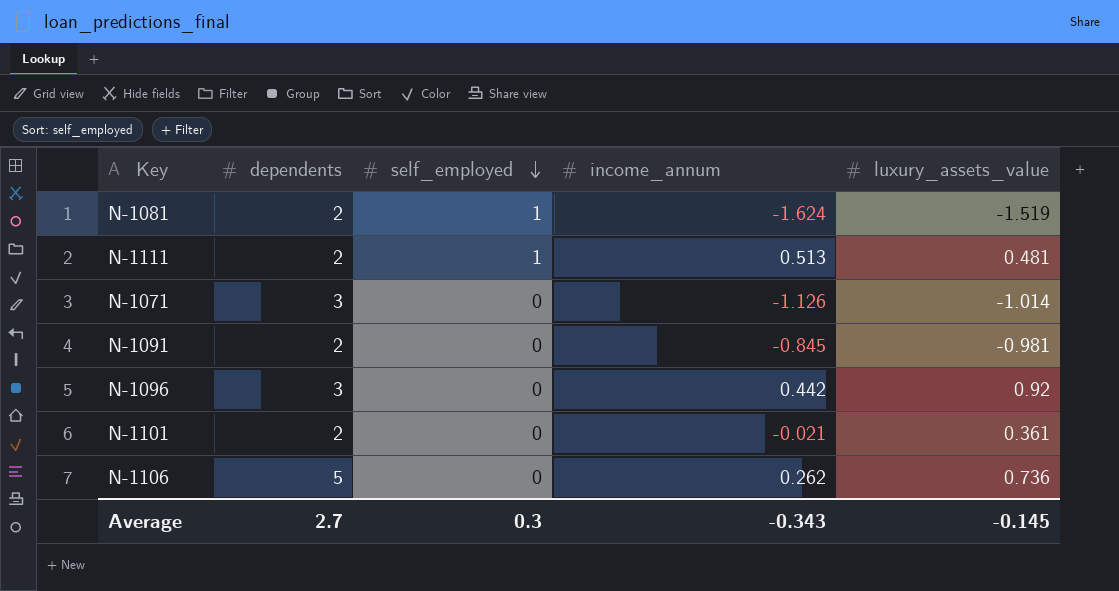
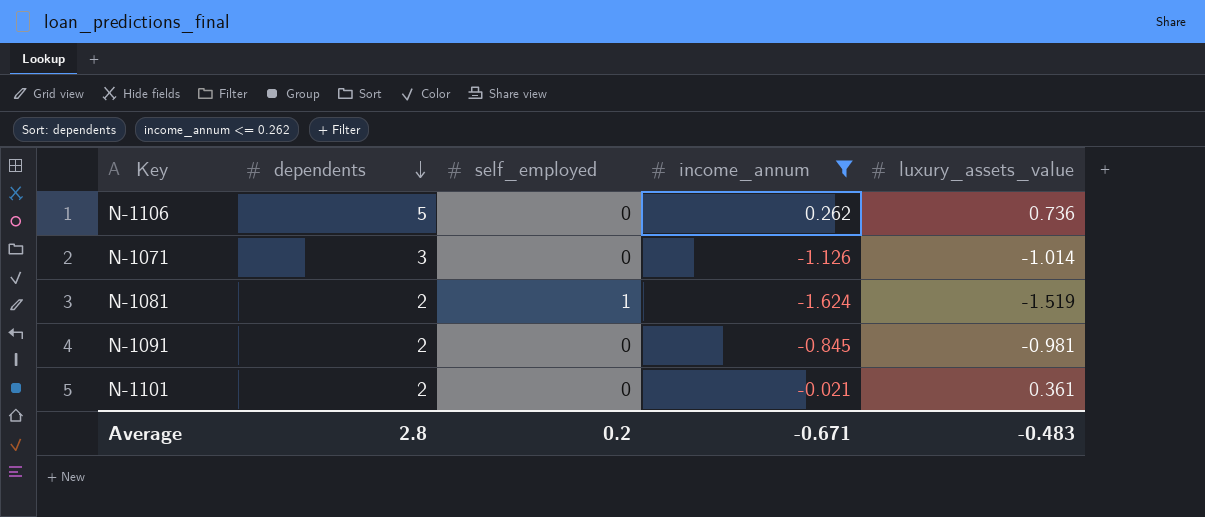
filter: none -> income_annum <= 0.262
row order: self_employed descending -> dependents descending
Average | dependents: 2.7 -> 2.8
Average | self_employed: 0.3 -> 0.2
Average | income_annum: -0.343 -> -0.671
Average | luxury_assets_value: -0.145 -> -0.483

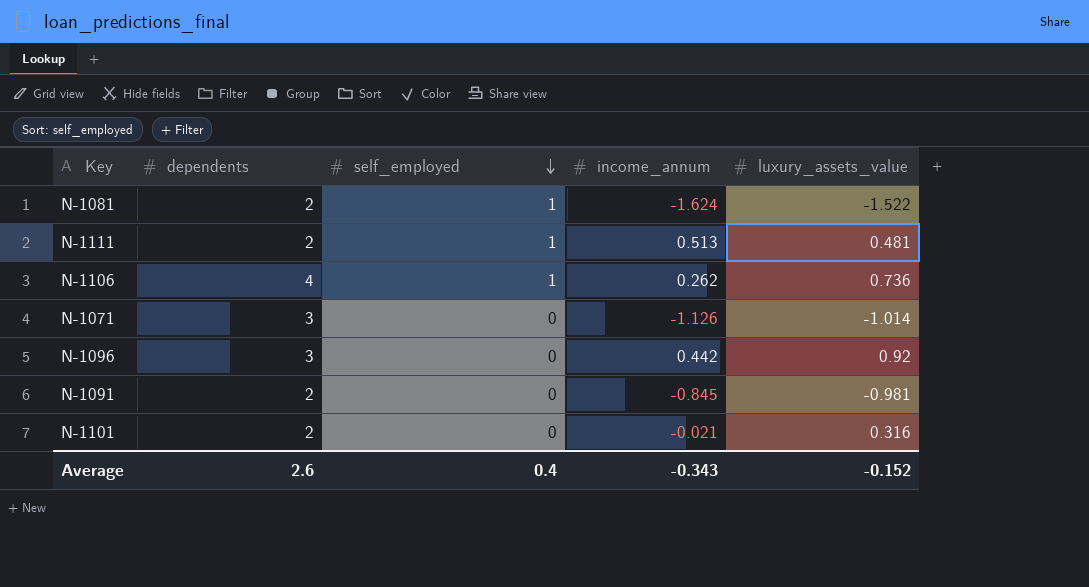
filter: income_annum <= 0.262 -> none
row order: dependents descending -> self_employed descending
N-1081 | luxury_assets_value: -1.519 -> -1.522
N-1106 | dependents: 5 -> 4
N-1106 | self_employed: 0 -> 1
N-1101 | luxury_assets_value: 0.361 -> 0.316
Average | dependents: 2.8 -> 2.6
Average | self_employed: 0.2 -> 0.4
Average | income_annum: -0.671 -> -0.343
Average | luxury_assets_value: -0.483 -> -0.152

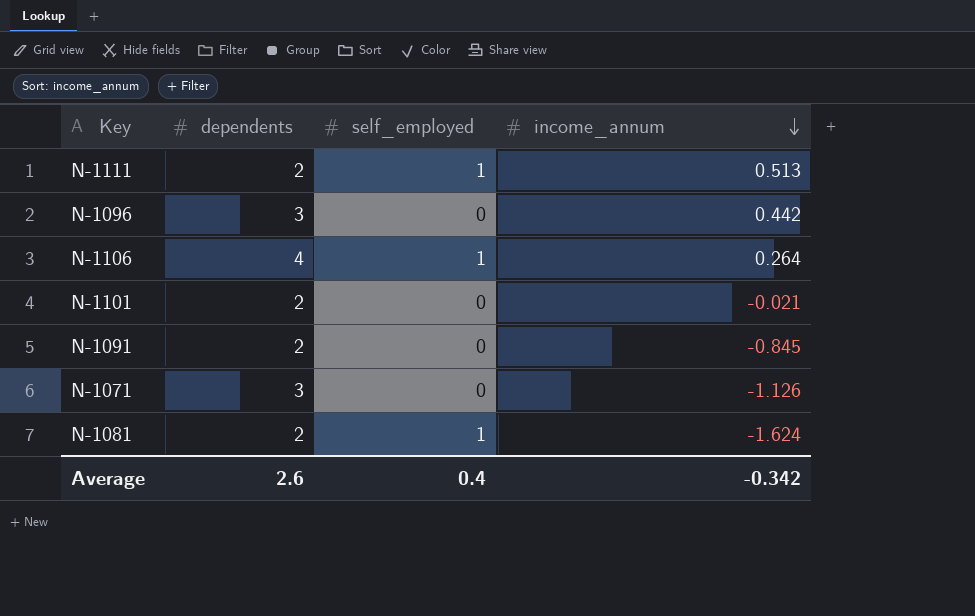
row order: self_employed descending -> income_annum descending
column luxury_assets_value | position: 5 -> none
N-1106 | income_annum: 0.262 -> 0.264
Average | income_annum: -0.343 -> -0.342

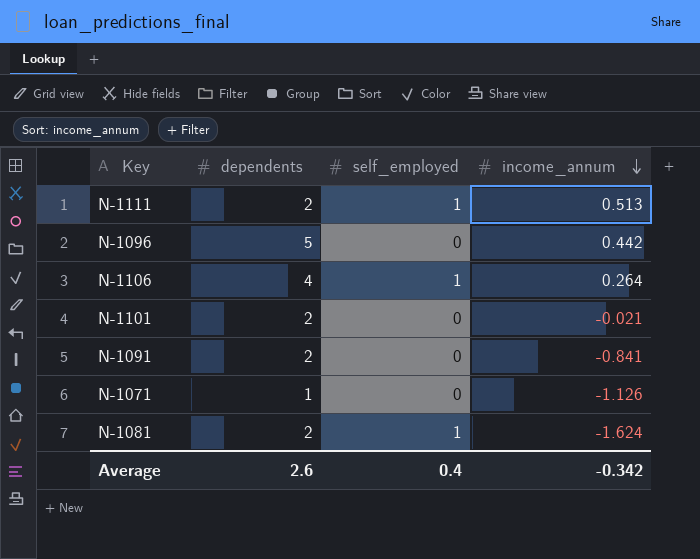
N-1096 | dependents: 3 -> 5
N-1091 | income_annum: -0.845 -> -0.841
N-1071 | dependents: 3 -> 1

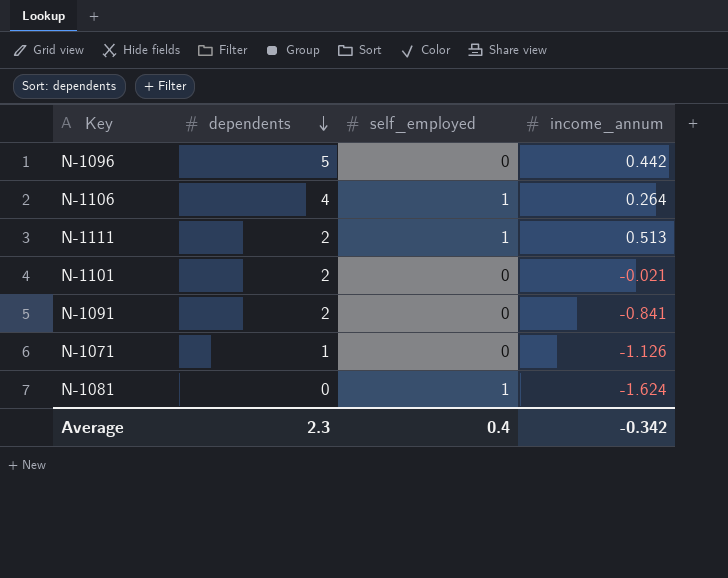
row order: income_annum descending -> dependents descending
N-1081 | dependents: 2 -> 0
Average | dependents: 2.6 -> 2.3

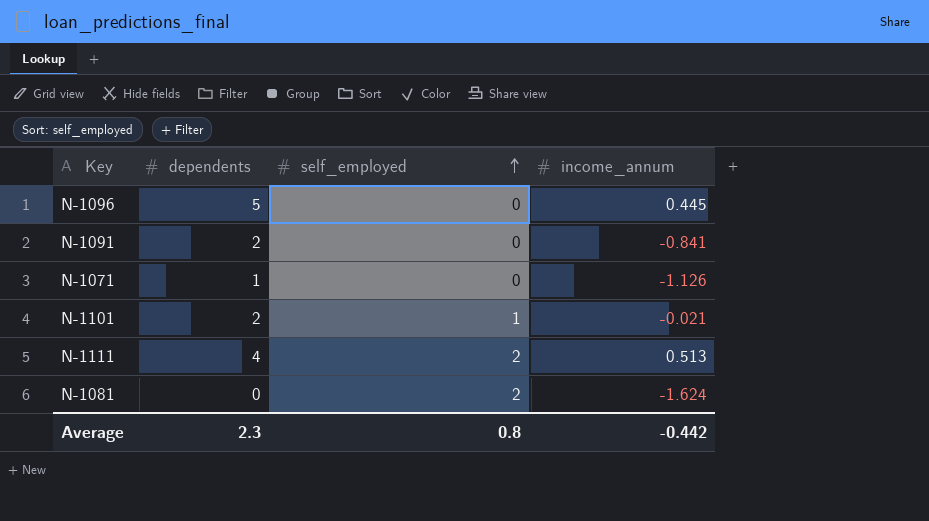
row order: dependents descending -> self_employed ascending
row N-1106: 4 | 1 | 0.264 -> none
N-1096 | income_annum: 0.442 -> 0.445
N-1101 | self_employed: 0 -> 1
N-1111 | dependents: 2 -> 4
N-1111 | self_employed: 1 -> 2
N-1081 | self_employed: 1 -> 2
Average | self_employed: 0.4 -> 0.8
Average | income_annum: -0.342 -> -0.442

